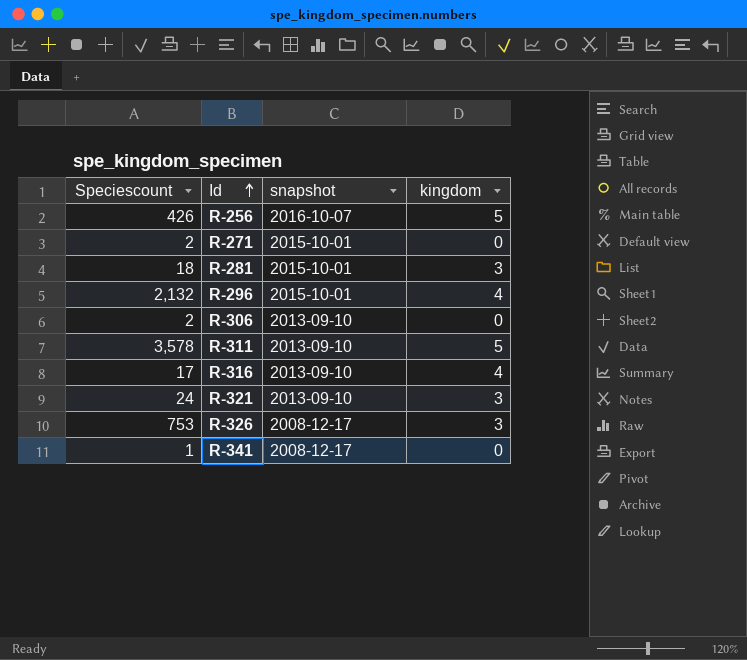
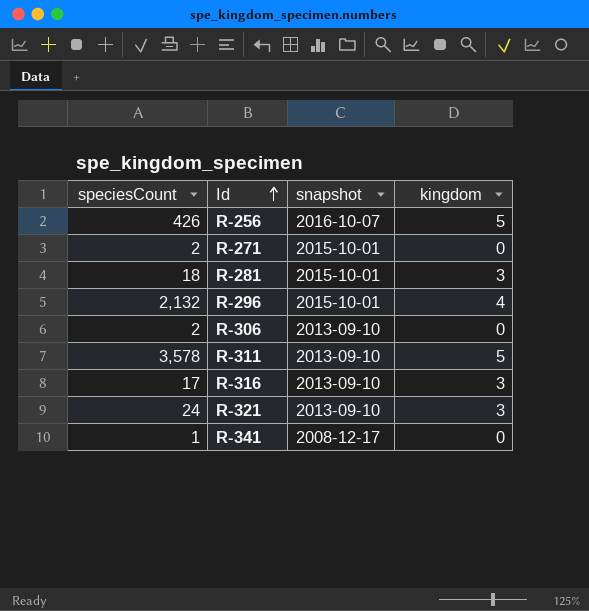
column name: Speciescount -> speciesCount
row R-326: 753 | 2008-12-17 | 3 -> none
R-316 | kingdom: 4 -> 3

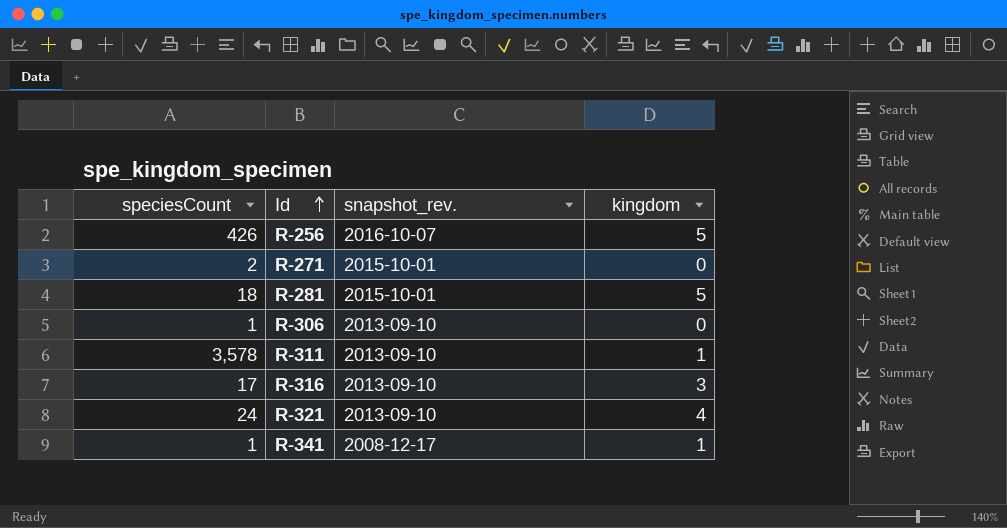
column name: snapshot -> snapshot_rev.
row R-296: 2,132 | 2015-10-01 | 4 -> none
R-281 | kingdom: 3 -> 5
R-306 | speciesCount: 2 -> 1
R-311 | kingdom: 5 -> 1
R-321 | kingdom: 3 -> 4
R-341 | kingdom: 0 -> 1

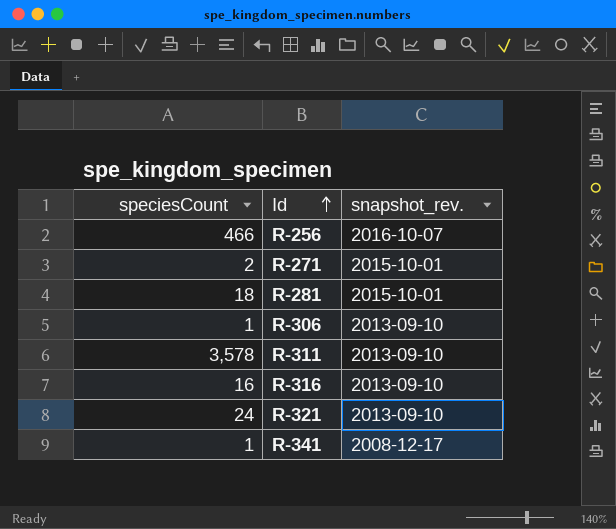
column kingdom | position: 4 -> none
R-256 | speciesCount: 426 -> 466
R-316 | speciesCount: 17 -> 16

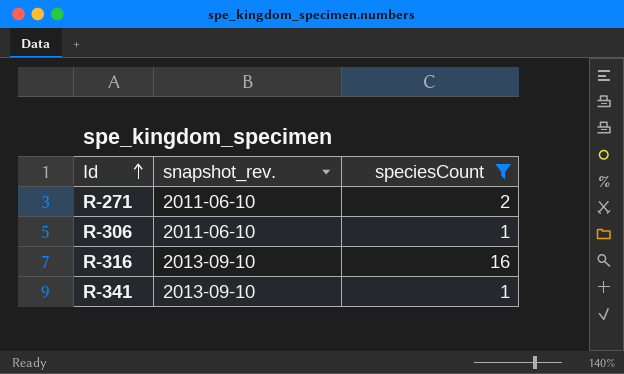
filter: none -> speciesCount <= 16
column speciesCount | position: 1 -> 3
R-271 | snapshot_rev.: 2015-10-01 -> 2011-06-10
R-306 | snapshot_rev.: 2013-09-10 -> 2011-06-10
R-341 | snapshot_rev.: 2008-12-17 -> 2013-09-10

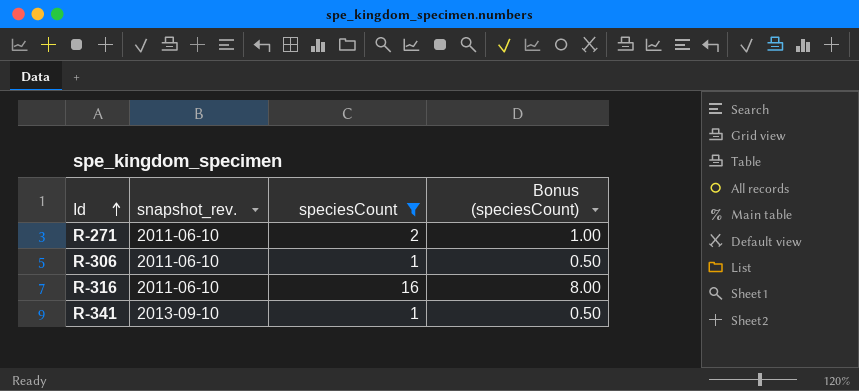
column Bonus (speciesCount) | formula: none -> [speciesCount] * 0.5
R-316 | snapshot_rev.: 2013-09-10 -> 2011-06-10

